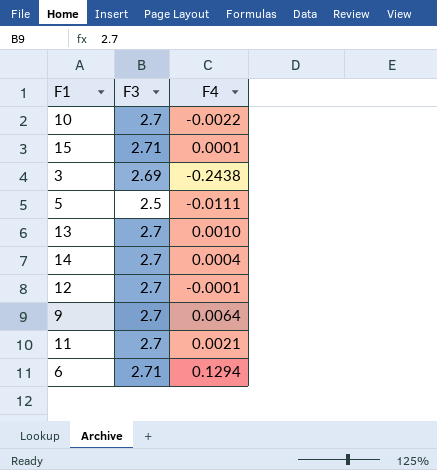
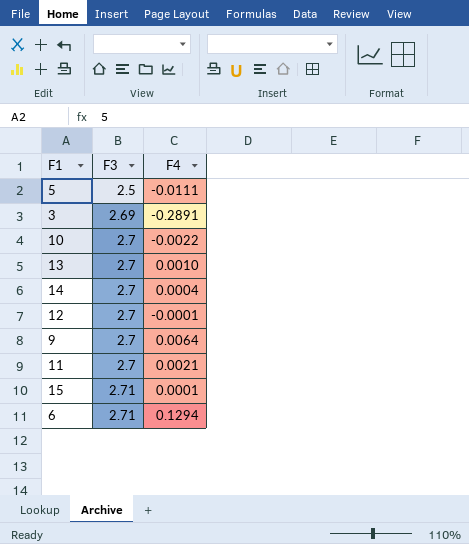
row order: none -> F3 ascending
3 | F4: -0.2438 -> -0.2891

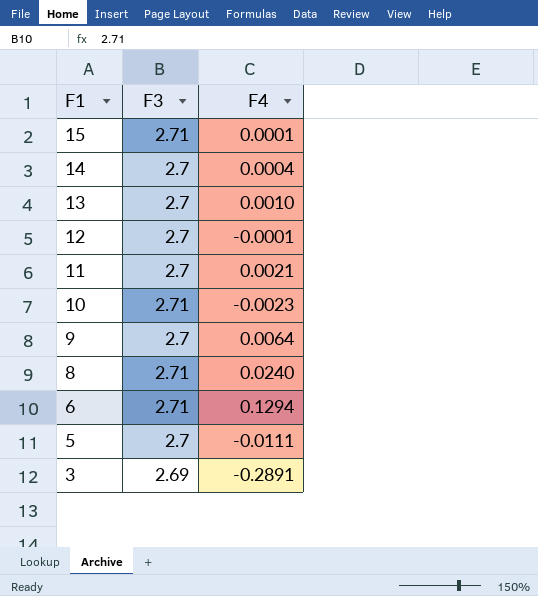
row order: F3 ascending -> F1 descending
10 | F3: 2.7 -> 2.71
10 | F4: -0.0022 -> -0.0023
row 8: none -> 2.71 | 0.0240
5 | F3: 2.5 -> 2.7

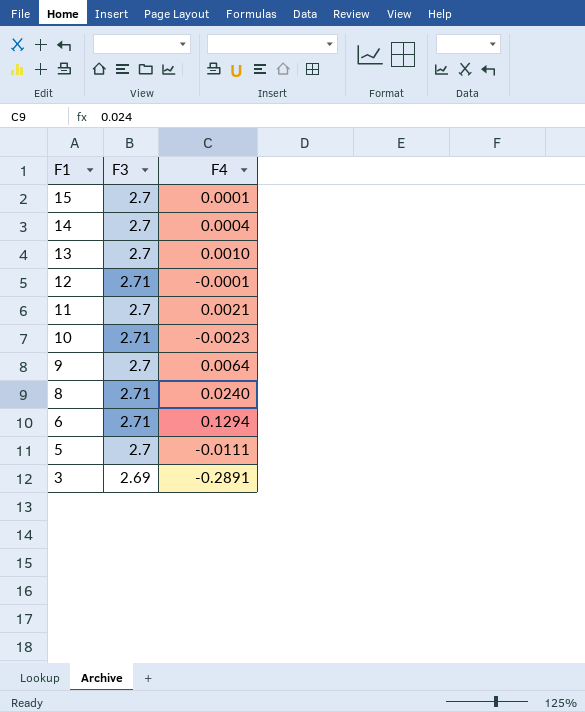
15 | F3: 2.71 -> 2.7
12 | F3: 2.7 -> 2.71

